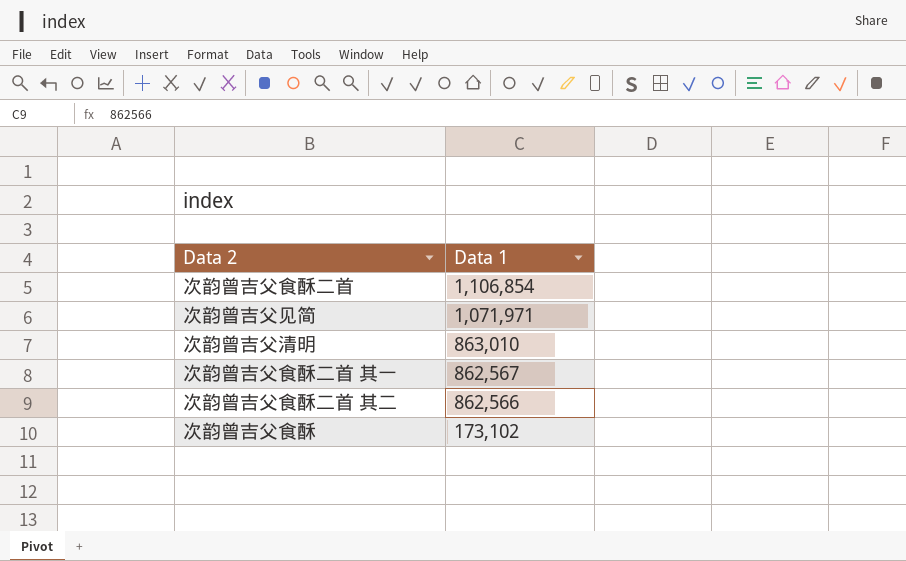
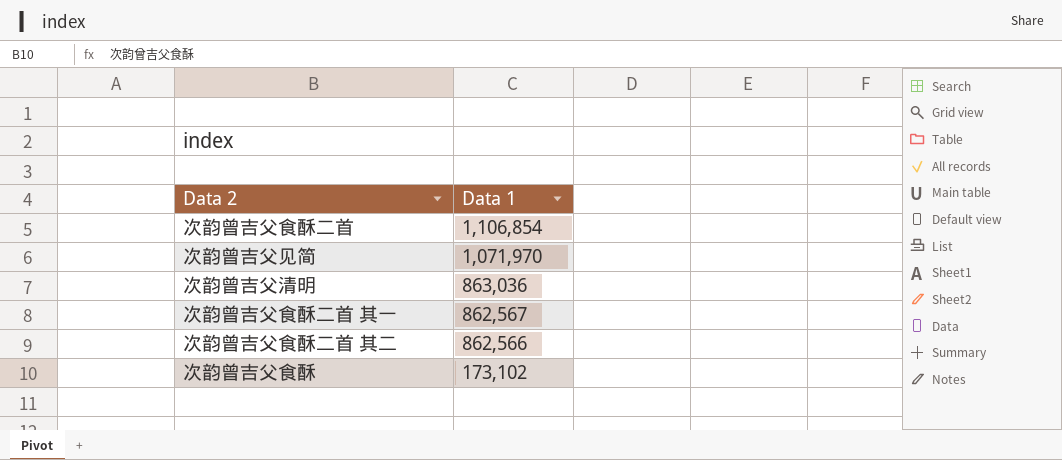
次韵曾吉父见简 | Data 1: 1,071,971 -> 1,071,970
次韵曾吉父清明 | Data 1: 863,010 -> 863,036

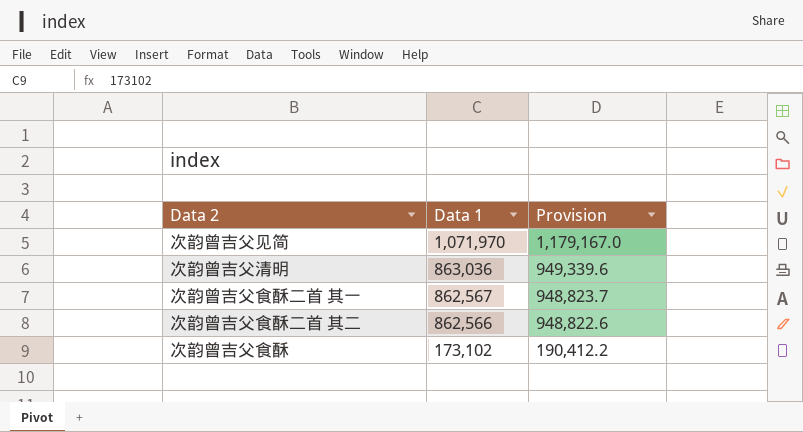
column Provision | formula: none -> [Data 1] * 1.1
row 次韵曾吉父食酥二首: 1,106,854 -> none

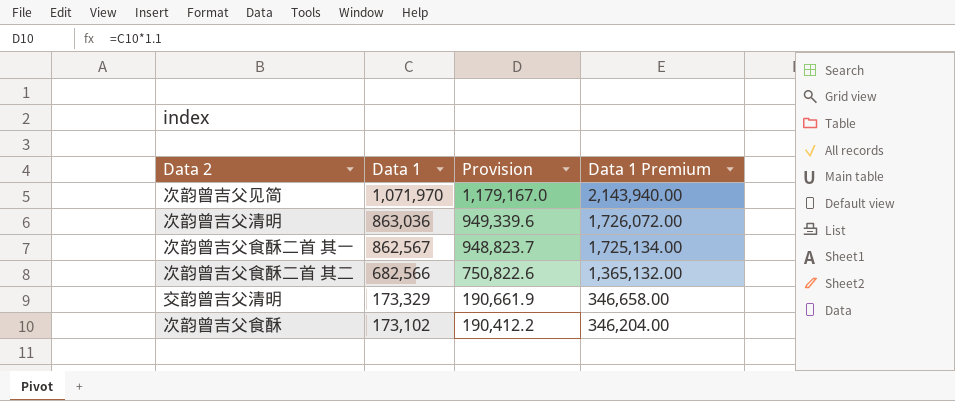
column Data 1 Premium | formula: none -> [Data 1] * 2
次韵曾吉父食酥二首 其二 | Data 1: 862,566 -> 682,566
次韵曾吉父食酥二首 其二 | Provision: 948,822.6 -> 750,822.6
row 交韵曾吉父清明: none -> 173,329 | 190,661.9 | 346,658.00

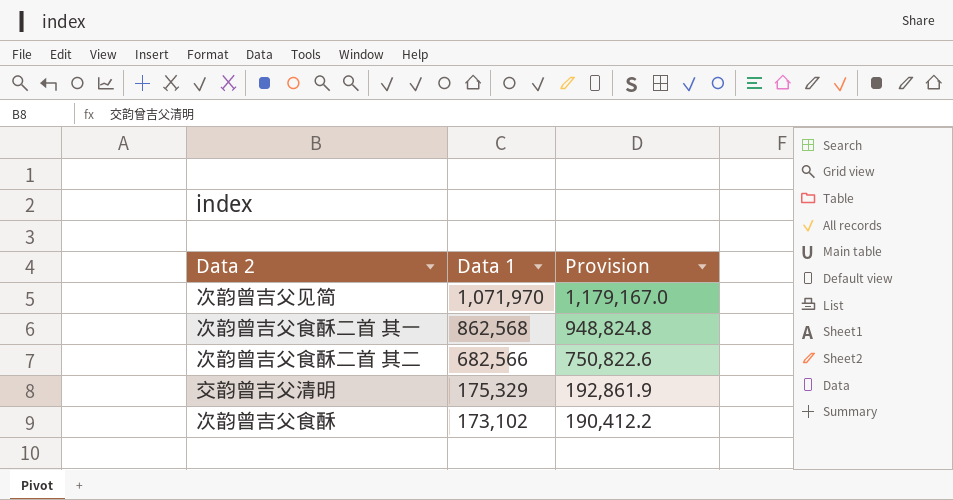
column Data 1 Premium | formula: [Data 1] * 2 -> none
row 次韵曾吉父清明: 863,036 | 949,339.6 | 1,726,072.00 -> none
次韵曾吉父食酥二首 其一 | Data 1: 862,567 -> 862,568
次韵曾吉父食酥二首 其一 | Provision: 948,823.7 -> 948,824.8
交韵曾吉父清明 | Data 1: 173,329 -> 175,329
交韵曾吉父清明 | Provision: 190,661.9 -> 192,861.9

